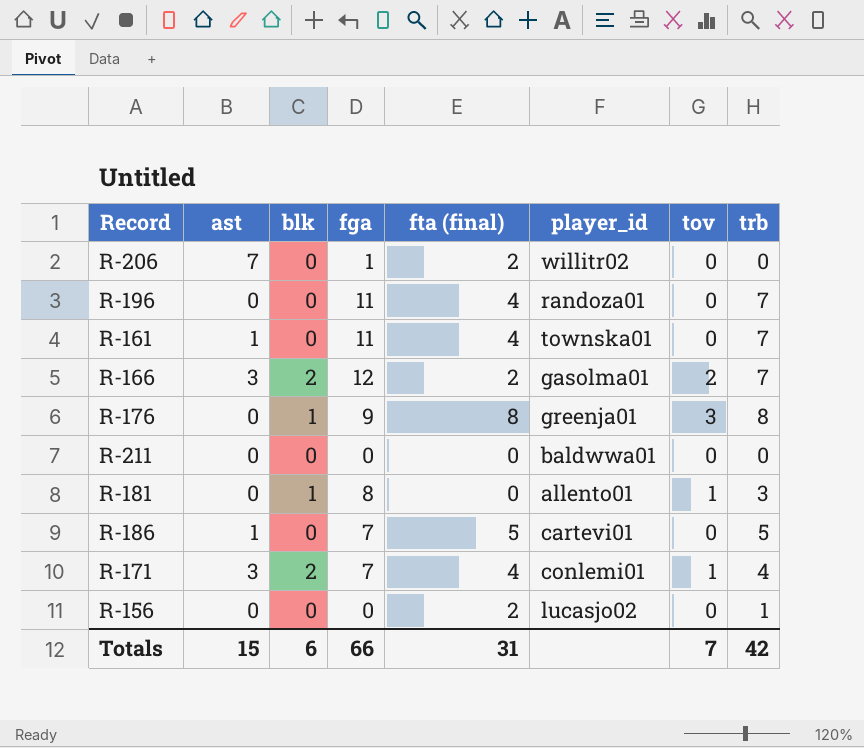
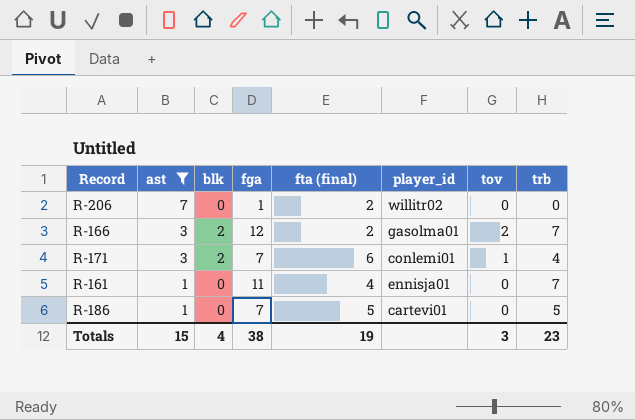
filter: none -> ast != 0
row order: none -> ast descending
R-171 | fta (final): 4 -> 6
R-161 | player_id: townska01 -> ennisja01
Totals | blk: 6 -> 4
Totals | fga: 66 -> 38
Totals | fta (final): 31 -> 19
Totals | tov: 7 -> 3
Totals | trb: 42 -> 23

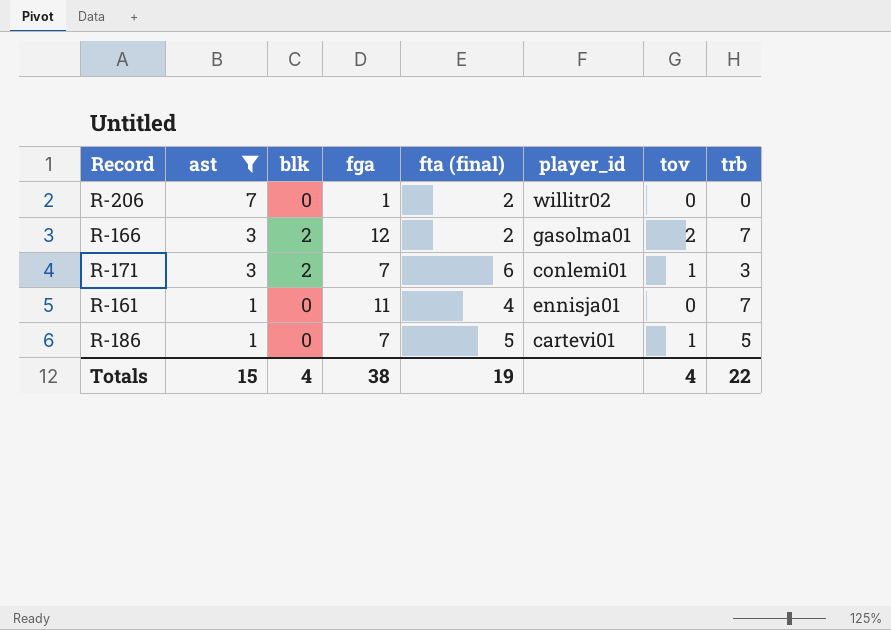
R-171 | trb: 4 -> 3
R-186 | tov: 0 -> 1
Totals | tov: 3 -> 4
Totals | trb: 23 -> 22

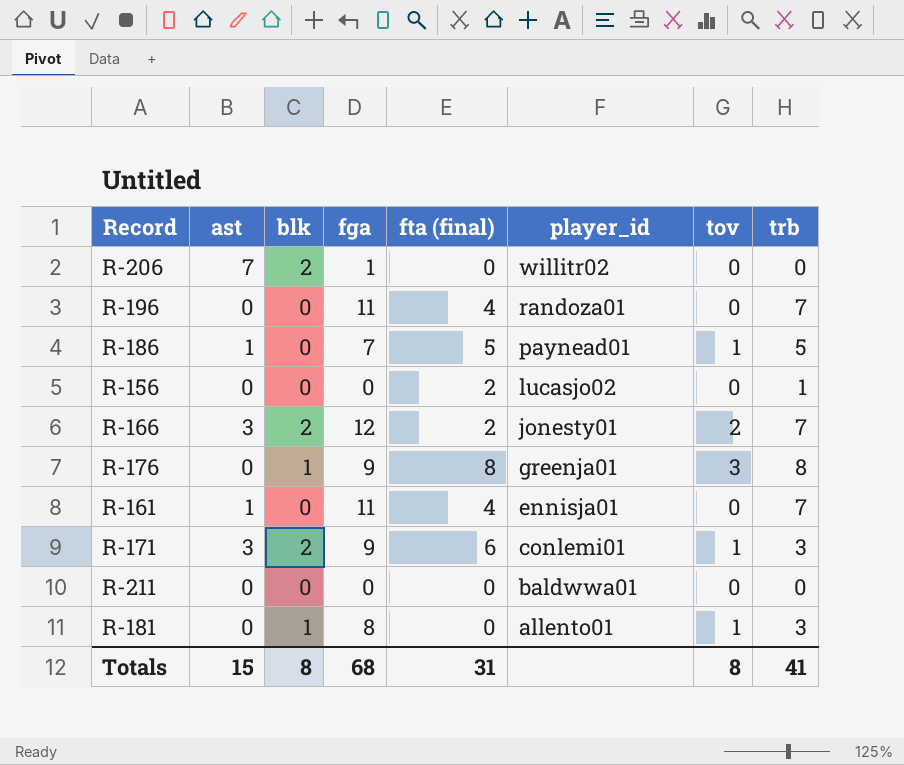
filter: ast != 0 -> none
row order: ast descending -> player_id descending
R-206 | blk: 0 -> 2
R-206 | fta (final): 2 -> 0
R-186 | player_id: cartevi01 -> paynead01
R-166 | player_id: gasolma01 -> jonesty01
R-171 | fga: 7 -> 9
Totals | blk: 4 -> 8
Totals | fga: 38 -> 68
Totals | fta (final): 19 -> 31
Totals | tov: 4 -> 8
Totals | trb: 22 -> 41

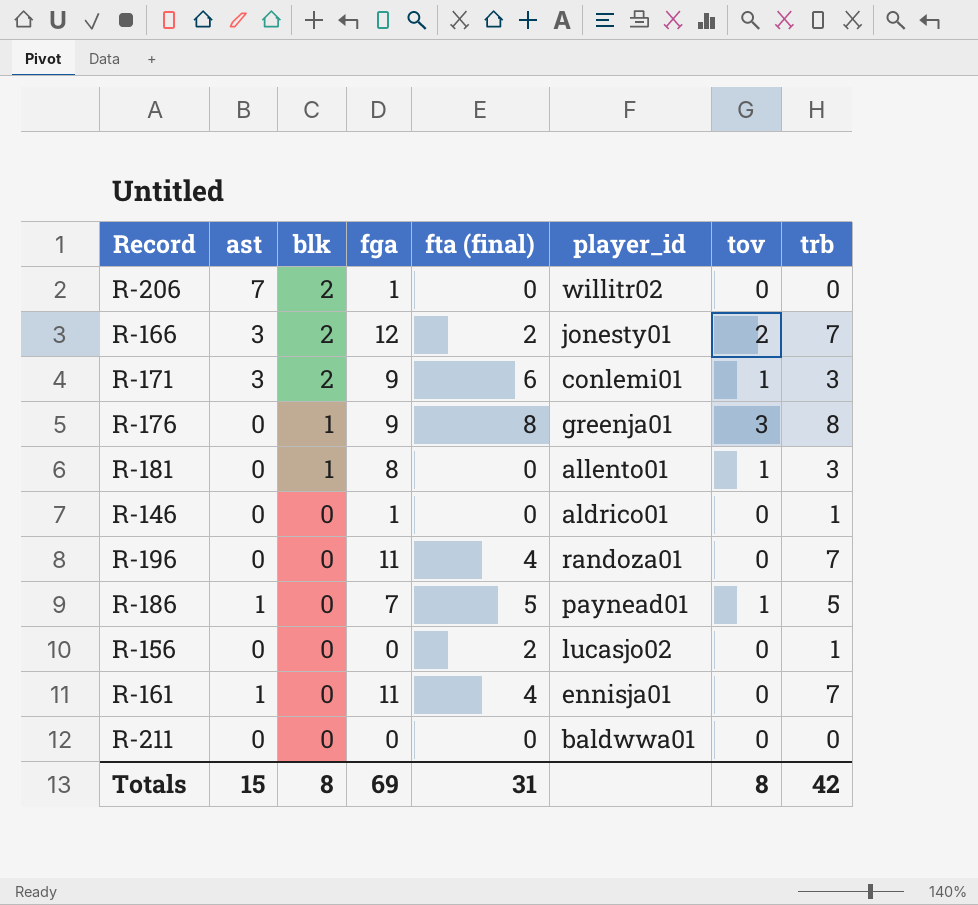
row order: player_id descending -> blk descending
row R-146: none -> 0 | 0 | 1 | 0 | aldrico01 | 0 | 1
Totals | fga: 68 -> 69
Totals | trb: 41 -> 42

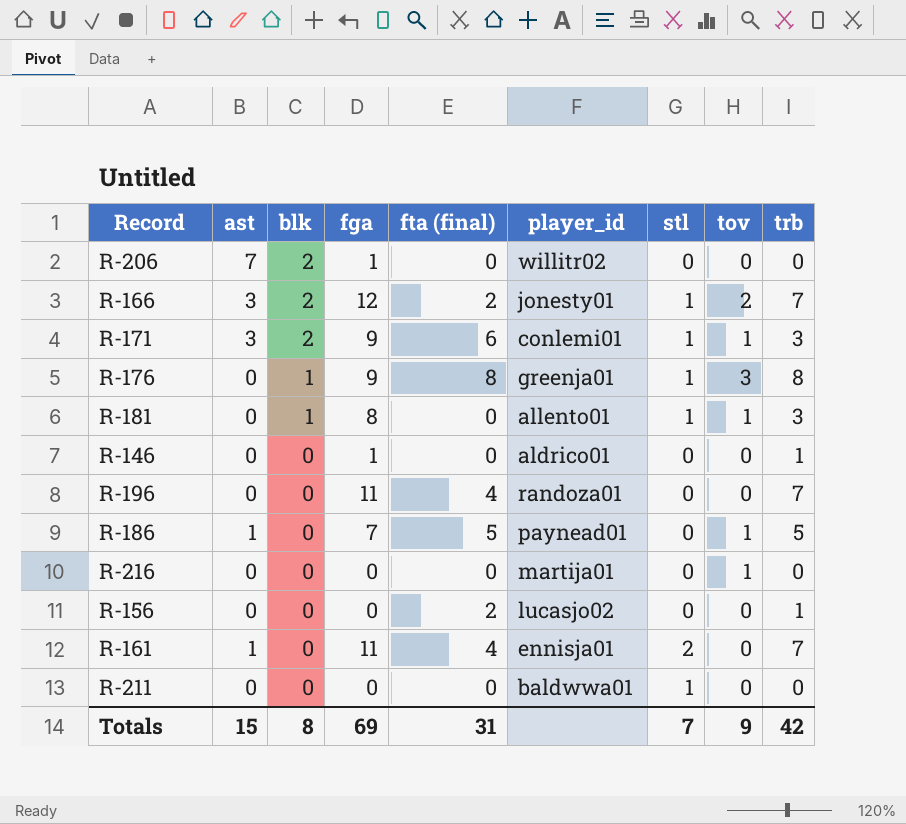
column stl | position: none -> 7
row R-216: none -> 0 | 0 | 0 | 0 | martija01 | 0 | 1 | 0
Totals | tov: 8 -> 9

